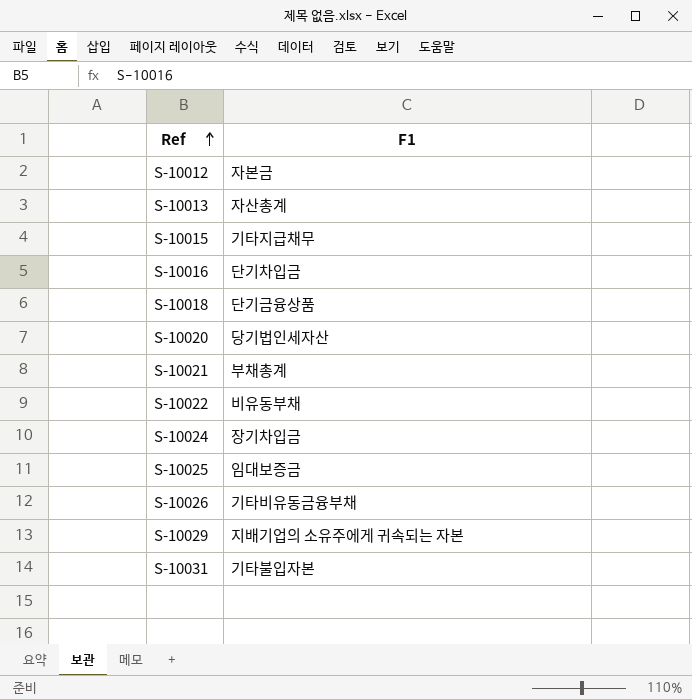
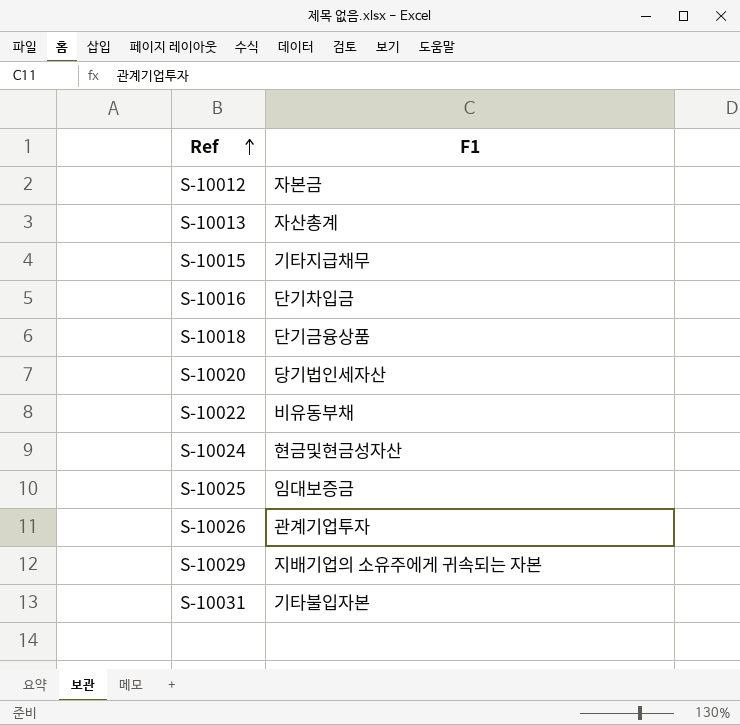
row S-10021: 부채총계 -> none
S-10024 | F1: 장기차입금 -> 현금및현금성자산
S-10026 | F1: 기타비유동금융부채 -> 관계기업투자

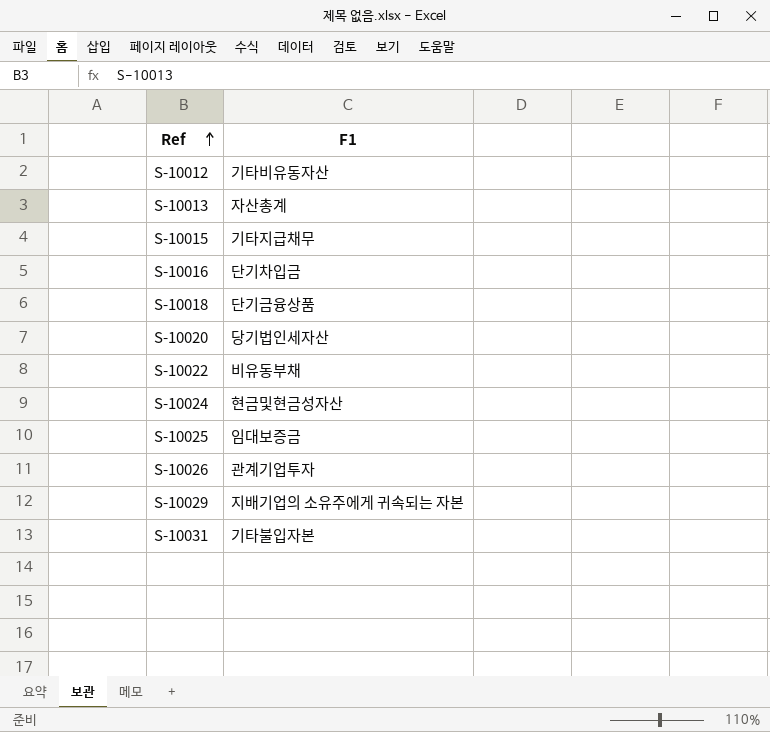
S-10012 | F1: 자본금 -> 기타비유동자산

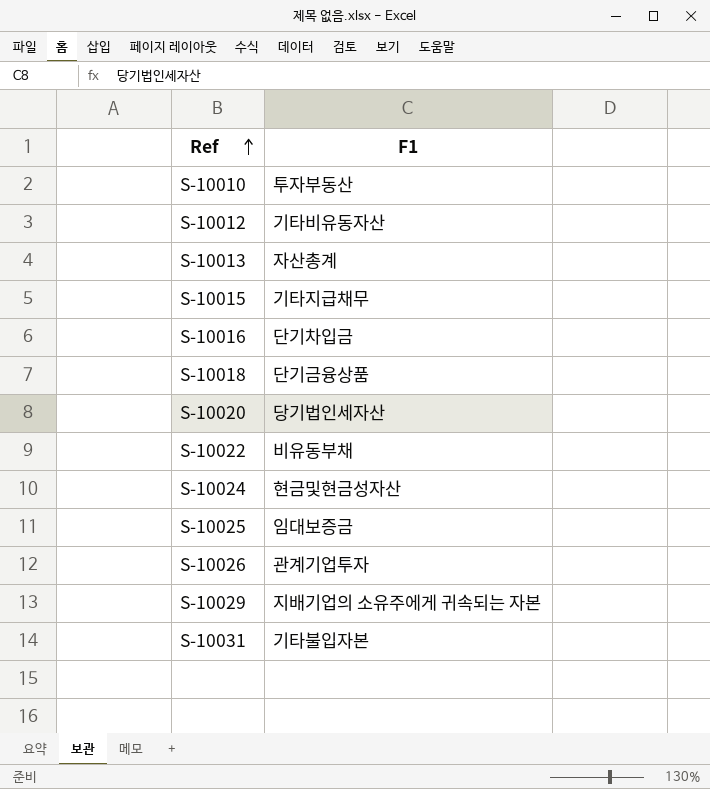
row S-10010: none -> 투자부동산

